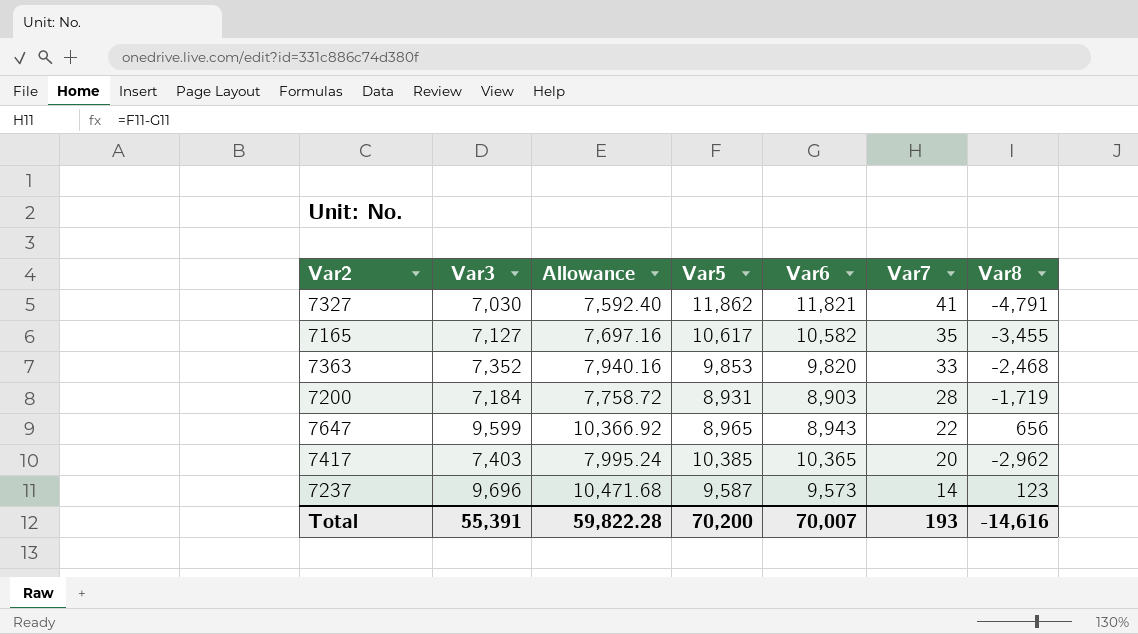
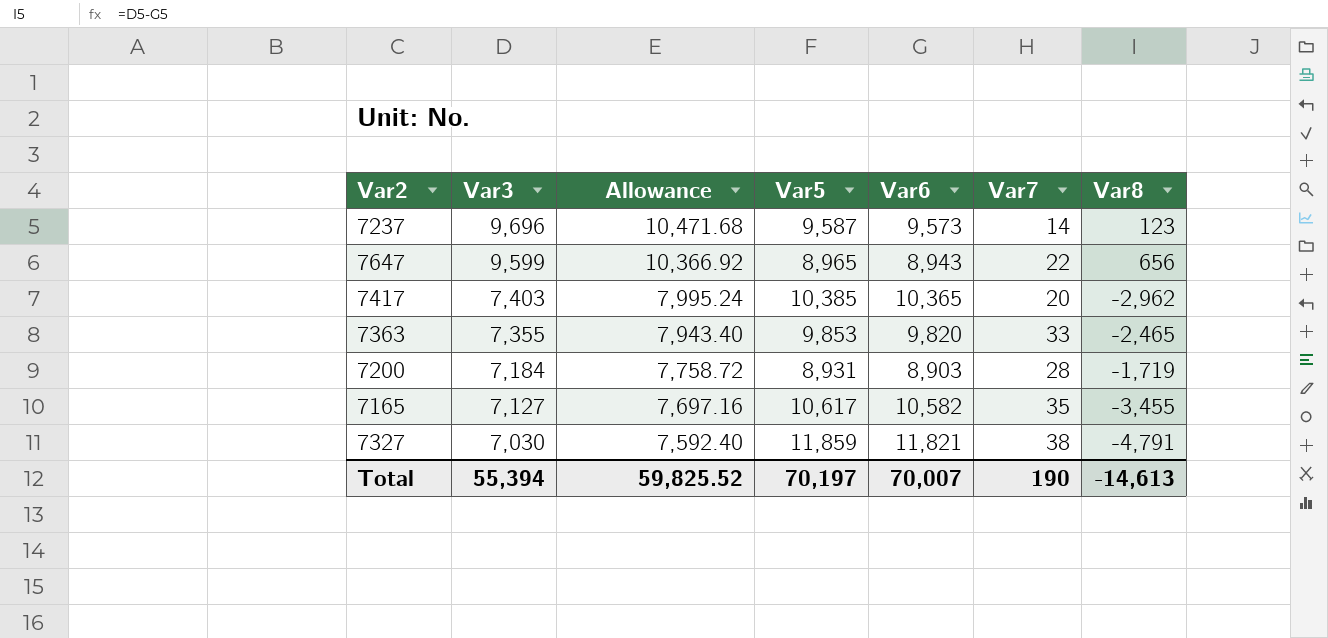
row order: Var7 descending -> Var3 descending
7363 | Var3: 7,352 -> 7,355
7363 | Allowance: 7,940.16 -> 7,943.40
7363 | Var8: -2,468 -> -2,465
7327 | Var5: 11,862 -> 11,859
7327 | Var7: 41 -> 38
Total | Var3: 55,391 -> 55,394
Total | Allowance: 59,822.28 -> 59,825.52
Total | Var5: 70,200 -> 70,197
Total | Var7: 193 -> 190
Total | Var8: -14,616 -> -14,613

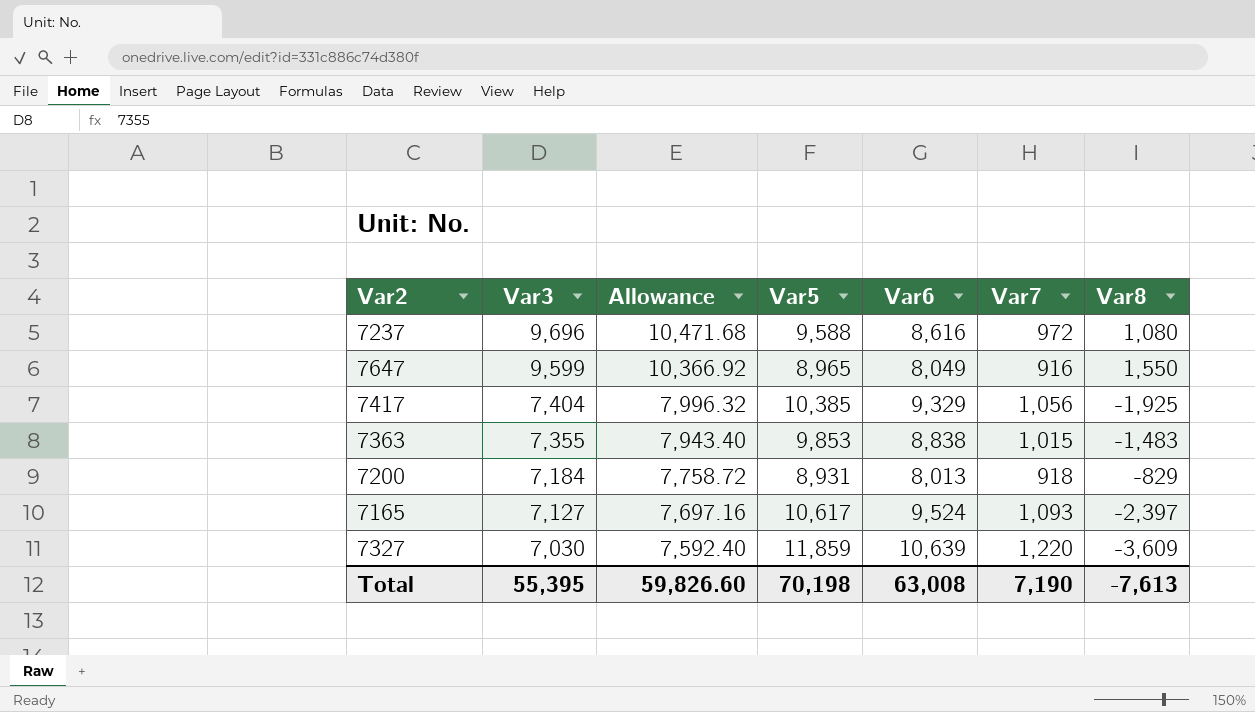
7237 | Var5: 9,587 -> 9,588
7237 | Var6: 9,573 -> 8,616
7237 | Var7: 14 -> 972
7237 | Var8: 123 -> 1,080
7647 | Var6: 8,943 -> 8,049
7647 | Var7: 22 -> 916
7647 | Var8: 656 -> 1,550
7417 | Var3: 7,403 -> 7,404
7417 | Allowance: 7,995.24 -> 7,996.32
7417 | Var6: 10,365 -> 9,329
7417 | Var7: 20 -> 1,056
7417 | Var8: -2,962 -> -1,925
7363 | Var6: 9,820 -> 8,838
7363 | Var7: 33 -> 1,015
7363 | Var8: -2,465 -> -1,483
7200 | Var6: 8,903 -> 8,013
7200 | Var7: 28 -> 918
7200 | Var8: -1,719 -> -829
7165 | Var6: 10,582 -> 9,524
7165 | Var7: 35 -> 1,093
7165 | Var8: -3,455 -> -2,397
7327 | Var6: 11,821 -> 10,639
7327 | Var7: 38 -> 1,220
7327 | Var8: -4,791 -> -3,609
Total | Var3: 55,394 -> 55,395
Total | Allowance: 59,825.52 -> 59,826.60
Total | Var5: 70,197 -> 70,198
Total | Var6: 70,007 -> 63,008
Total | Var7: 190 -> 7,190
Total | Var8: -14,613 -> -7,613

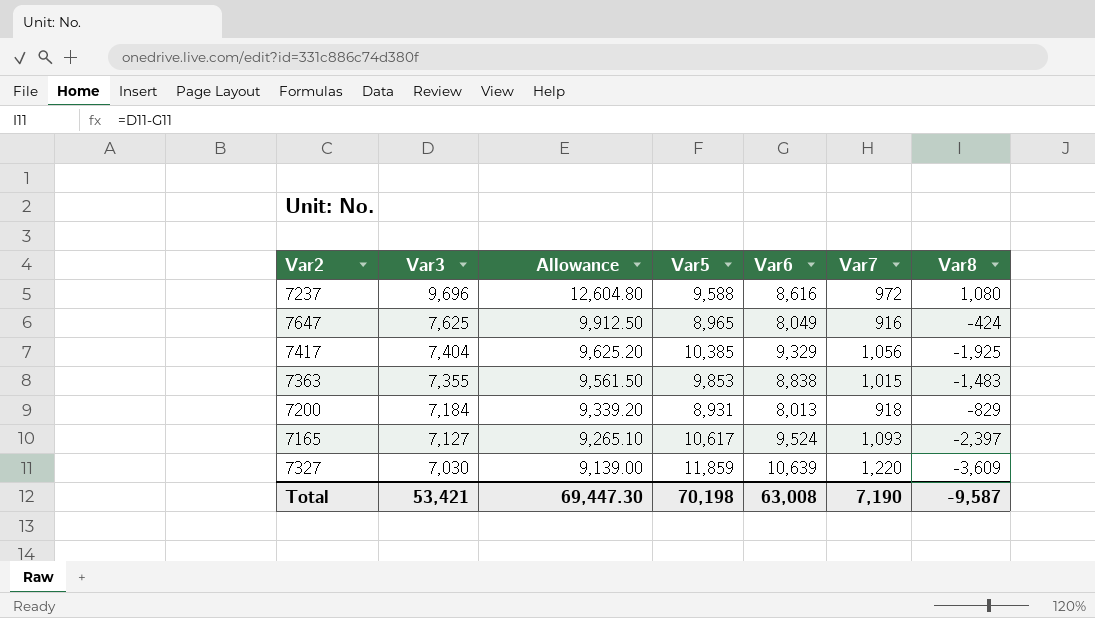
column Allowance | formula: [Var3] * 1.08 -> [Var3] * 1.3
7647 | Var3: 9,599 -> 7,625
7647 | Var8: 1,550 -> -424
Total | Var3: 55,395 -> 53,421
Total | Allowance: 59,826.60 -> 69,447.30
Total | Var8: -7,613 -> -9,587

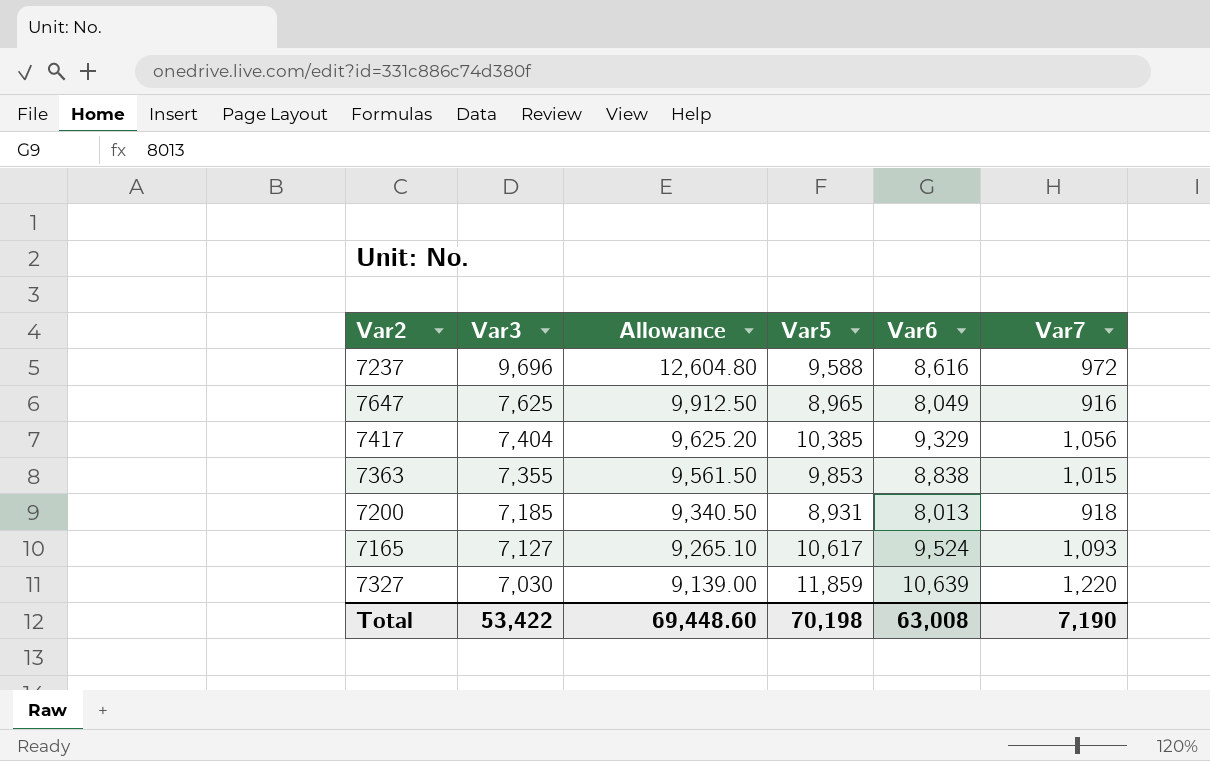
column Var8 | formula: [Var3] - [Var6] -> none
7200 | Var3: 7,184 -> 7,185
7200 | Allowance: 9,339.20 -> 9,340.50
Total | Var3: 53,421 -> 53,422
Total | Allowance: 69,447.30 -> 69,448.60

